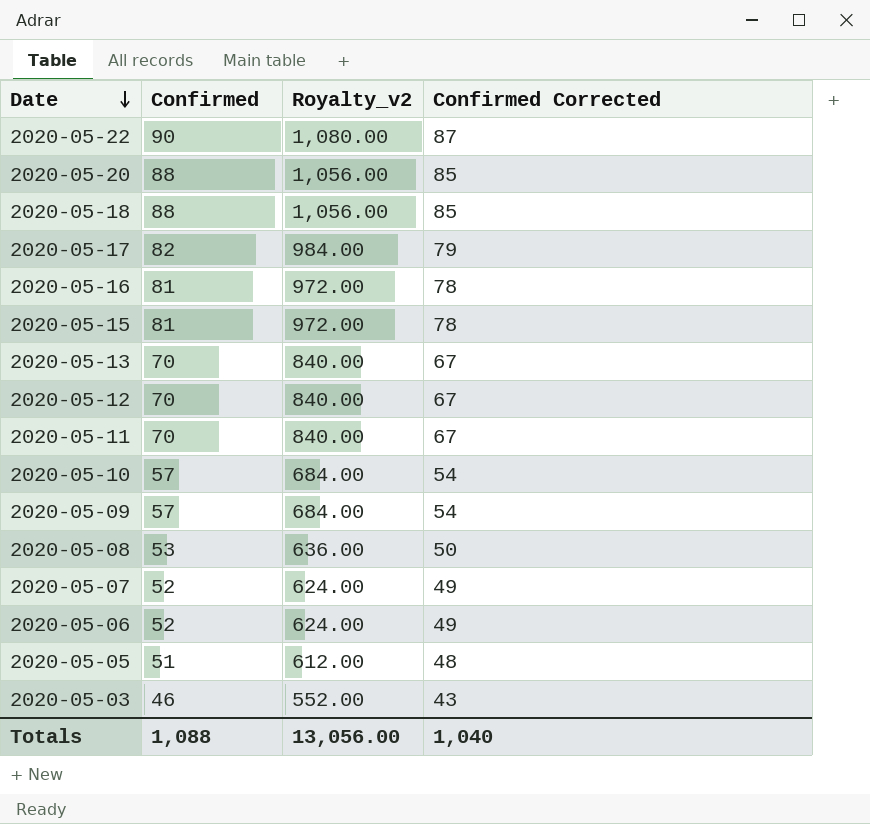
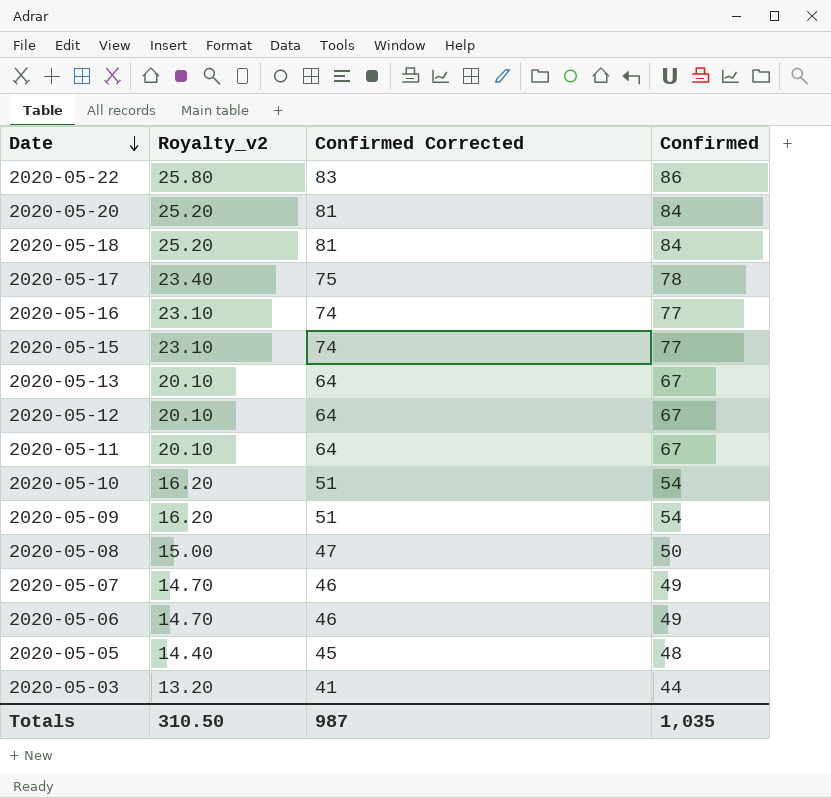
column Royalty_v2 | formula: [Confirmed] * 12 -> [Confirmed] * 0.3
column Confirmed | position: 2 -> 4
2020-05-22 | Confirmed Corrected: 87 -> 83
2020-05-22 | Confirmed: 90 -> 86
2020-05-20 | Confirmed Corrected: 85 -> 81
2020-05-20 | Confirmed: 88 -> 84
2020-05-18 | Confirmed Corrected: 85 -> 81
2020-05-18 | Confirmed: 88 -> 84
2020-05-17 | Confirmed Corrected: 79 -> 75
2020-05-17 | Confirmed: 82 -> 78
2020-05-16 | Confirmed Corrected: 78 -> 74
2020-05-16 | Confirmed: 81 -> 77
2020-05-15 | Confirmed Corrected: 78 -> 74
2020-05-15 | Confirmed: 81 -> 77
2020-05-13 | Confirmed Corrected: 67 -> 64
2020-05-13 | Confirmed: 70 -> 67
2020-05-12 | Confirmed Corrected: 67 -> 64
2020-05-12 | Confirmed: 70 -> 67
2020-05-11 | Confirmed Corrected: 67 -> 64
2020-05-11 | Confirmed: 70 -> 67
2020-05-10 | Confirmed Corrected: 54 -> 51
2020-05-10 | Confirmed: 57 -> 54
2020-05-09 | Confirmed Corrected: 54 -> 51
2020-05-09 | Confirmed: 57 -> 54
2020-05-08 | Confirmed Corrected: 50 -> 47
2020-05-08 | Confirmed: 53 -> 50
2020-05-07 | Confirmed Corrected: 49 -> 46
2020-05-07 | Confirmed: 52 -> 49
2020-05-06 | Confirmed Corrected: 49 -> 46
2020-05-06 | Confirmed: 52 -> 49
2020-05-05 | Confirmed Corrected: 48 -> 45
2020-05-05 | Confirmed: 51 -> 48
2020-05-03 | Confirmed Corrected: 43 -> 41
2020-05-03 | Confirmed: 46 -> 44
Totals | Royalty_v2: 13,056.00 -> 310.50
Totals | Confirmed Corrected: 1,040 -> 987
Totals | Confirmed: 1,088 -> 1,035

